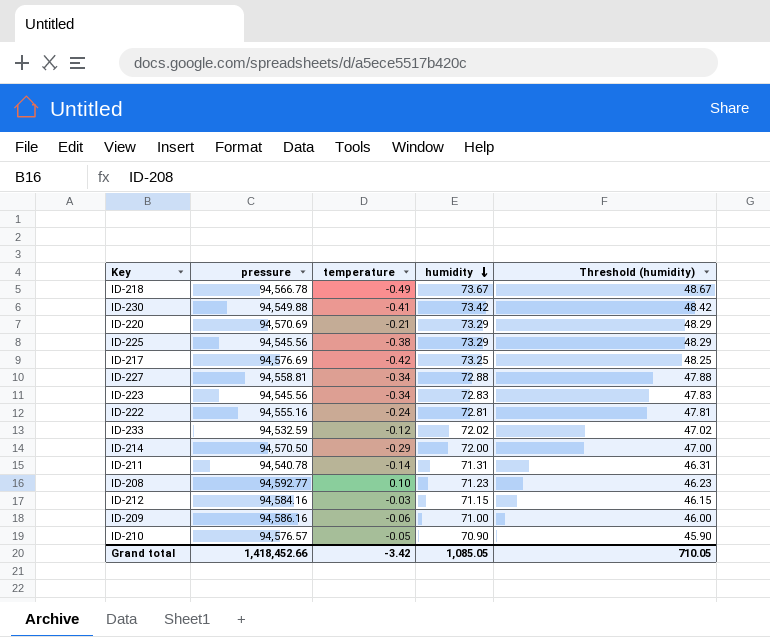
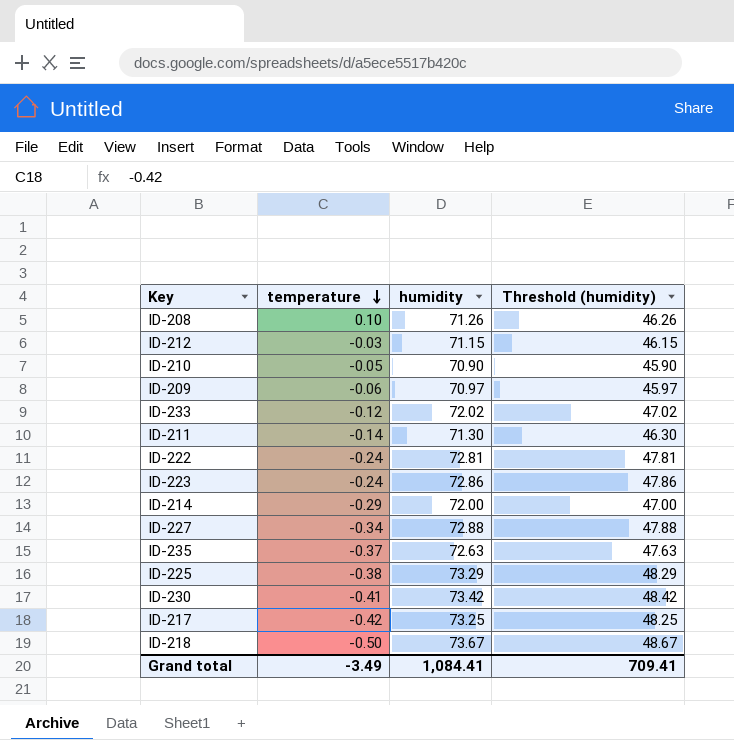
row order: humidity descending -> temperature descending
column pressure | position: 2 -> none
row ID-220: 94,570.69 | -0.21 | 73.29 | 48.29 -> none
ID-208 | humidity: 71.23 -> 71.26
ID-208 | Threshold (humidity): 46.23 -> 46.26
ID-209 | humidity: 71.00 -> 70.97
ID-209 | Threshold (humidity): 46.00 -> 45.97
ID-211 | humidity: 71.31 -> 71.30
ID-211 | Threshold (humidity): 46.31 -> 46.30
ID-223 | temperature: -0.34 -> -0.24
ID-223 | humidity: 72.83 -> 72.86
ID-223 | Threshold (humidity): 47.83 -> 47.86
row ID-235: none -> -0.37 | 72.63 | 47.63
ID-218 | temperature: -0.49 -> -0.50
Grand total | temperature: -3.42 -> -3.49
Grand total | humidity: 1,085.05 -> 1,084.41
Grand total | Threshold (humidity): 710.05 -> 709.41

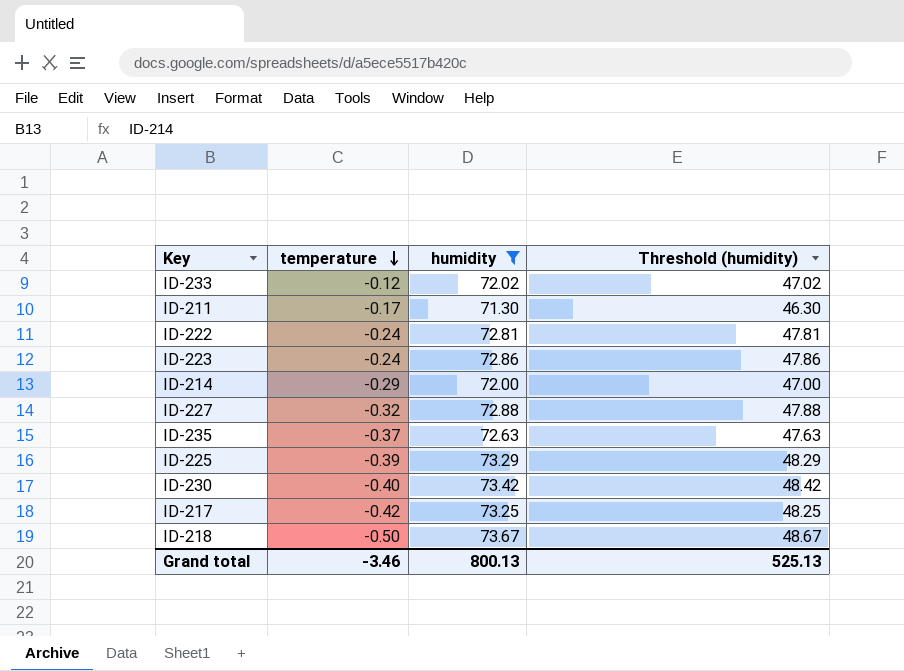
filter: none -> humidity >= 71.30
ID-211 | temperature: -0.14 -> -0.17
ID-227 | temperature: -0.34 -> -0.32
ID-225 | temperature: -0.38 -> -0.39
ID-230 | temperature: -0.41 -> -0.40
Grand total | temperature: -3.49 -> -3.46
Grand total | humidity: 1,084.41 -> 800.13
Grand total | Threshold (humidity): 709.41 -> 525.13

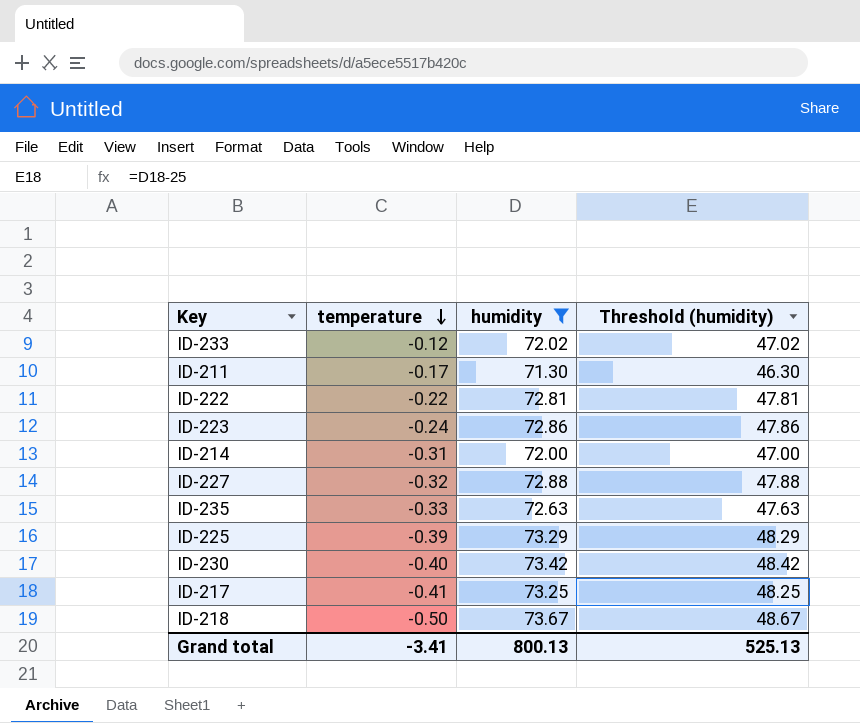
ID-222 | temperature: -0.24 -> -0.22
ID-214 | temperature: -0.29 -> -0.31
ID-235 | temperature: -0.37 -> -0.33
ID-217 | temperature: -0.42 -> -0.41
Grand total | temperature: -3.46 -> -3.41

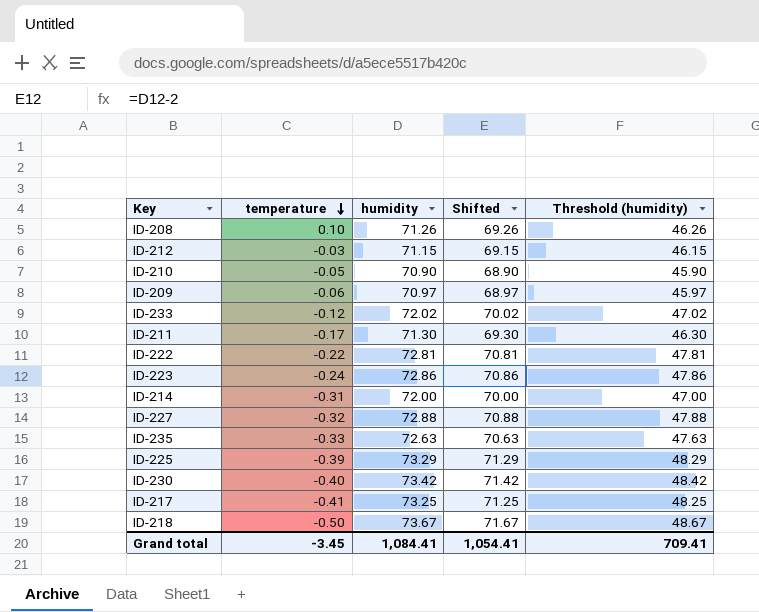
filter: humidity >= 71.30 -> none
column Shifted | formula: none -> [humidity] - 2
Grand total | temperature: -3.41 -> -3.45
Grand total | humidity: 800.13 -> 1,084.41
Grand total | Threshold (humidity): 525.13 -> 709.41

